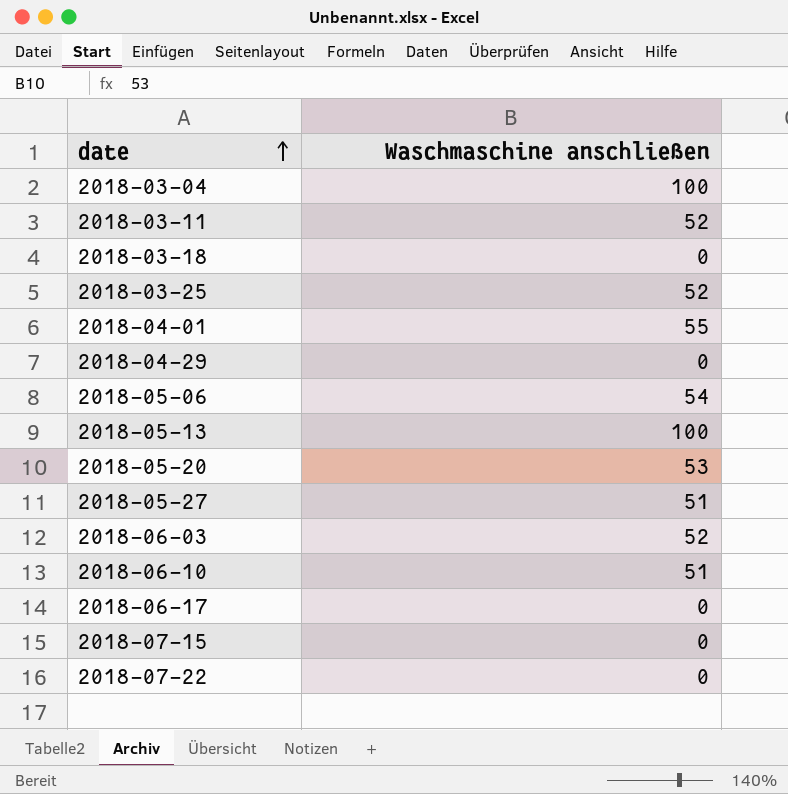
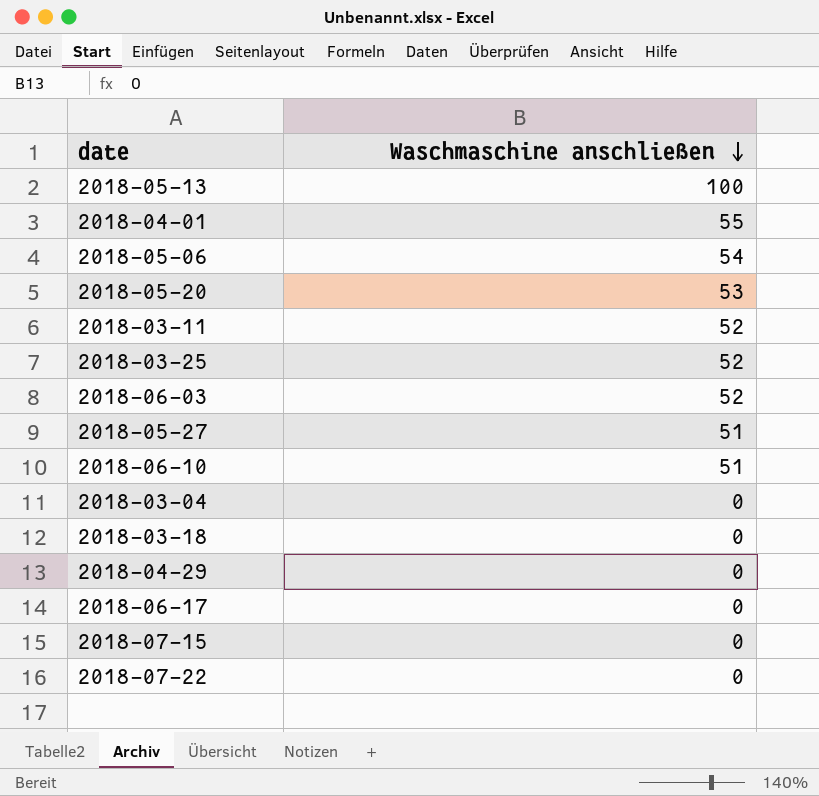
row order: date ascending -> Waschmaschine anschließen descending
2018-03-04 | Waschmaschine anschließen: 100 -> 0

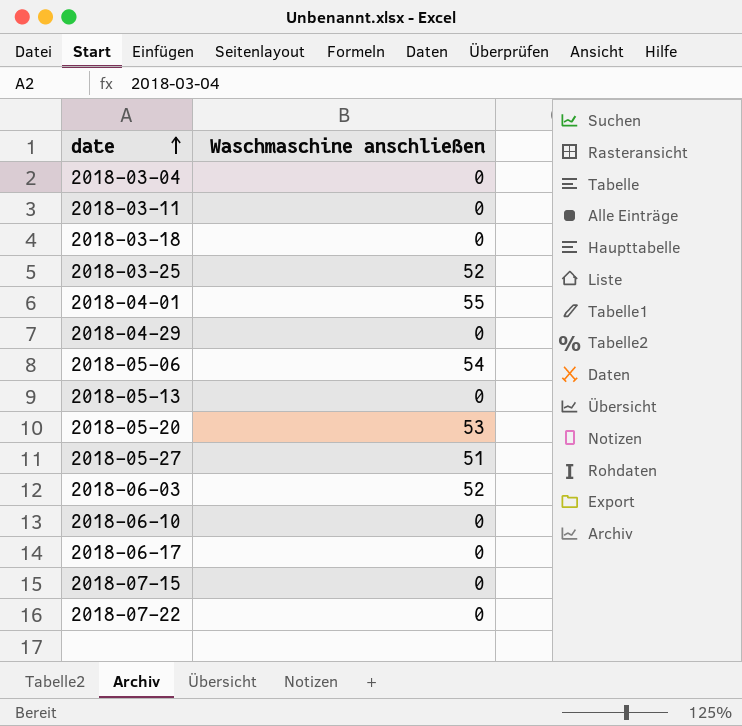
row order: Waschmaschine anschließen descending -> date ascending
2018-03-11 | Waschmaschine anschließen: 52 -> 0
2018-05-13 | Waschmaschine anschließen: 100 -> 0
2018-06-10 | Waschmaschine anschließen: 51 -> 0

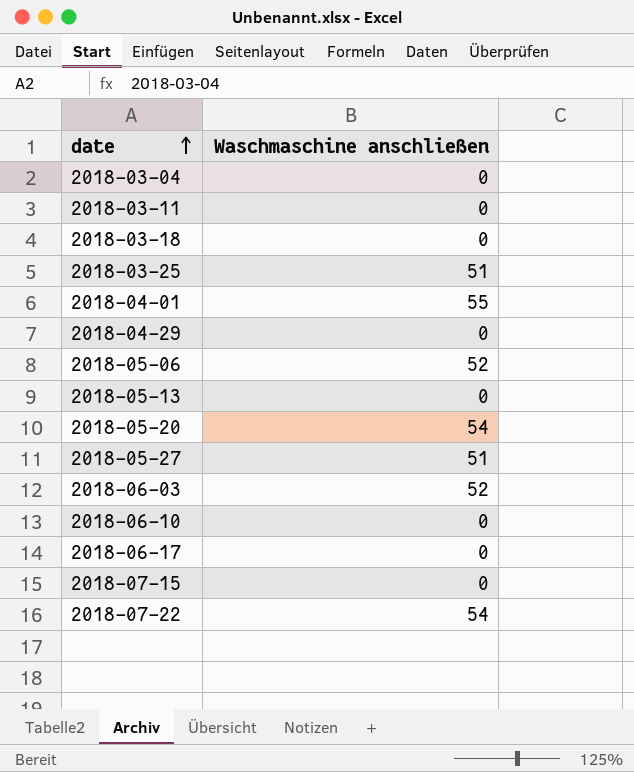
2018-03-25 | Waschmaschine anschließen: 52 -> 51
2018-05-06 | Waschmaschine anschließen: 54 -> 52
2018-05-20 | Waschmaschine anschließen: 53 -> 54
2018-07-22 | Waschmaschine anschließen: 0 -> 54

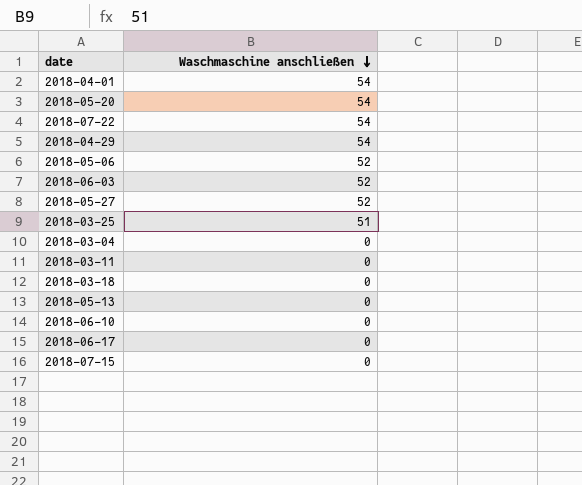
row order: date ascending -> Waschmaschine anschließen descending
2018-04-01 | Waschmaschine anschließen: 55 -> 54
2018-04-29 | Waschmaschine anschließen: 0 -> 54
2018-05-27 | Waschmaschine anschließen: 51 -> 52

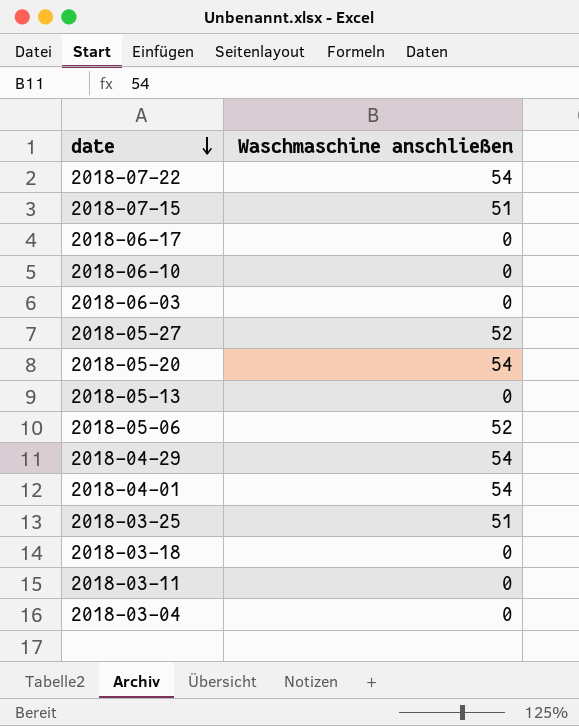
row order: Waschmaschine anschließen descending -> date descending
2018-07-15 | Waschmaschine anschließen: 0 -> 51
2018-06-03 | Waschmaschine anschließen: 52 -> 0

